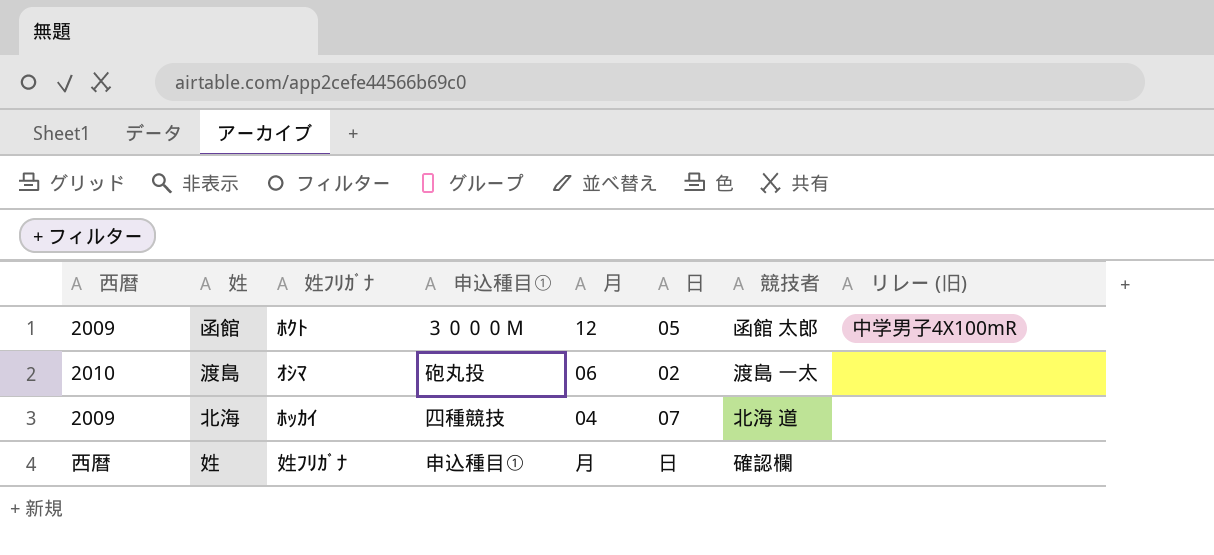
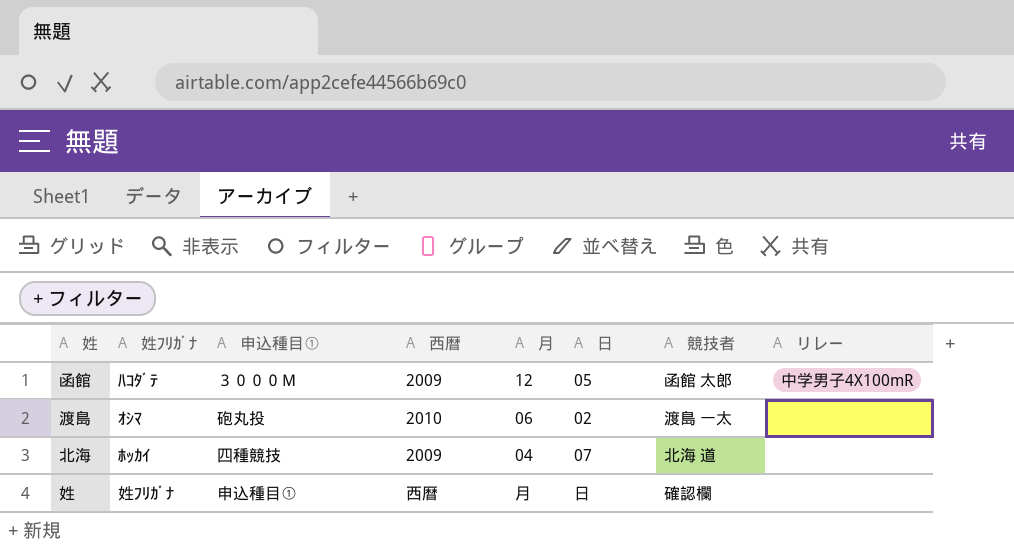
column 西暦 | position: 1 -> 4
column name: リレー (旧) -> リレー
函館 | 姓ﾌﾘｶﾞﾅ: ﾎｸﾄ -> ﾊｺﾀﾞﾃ

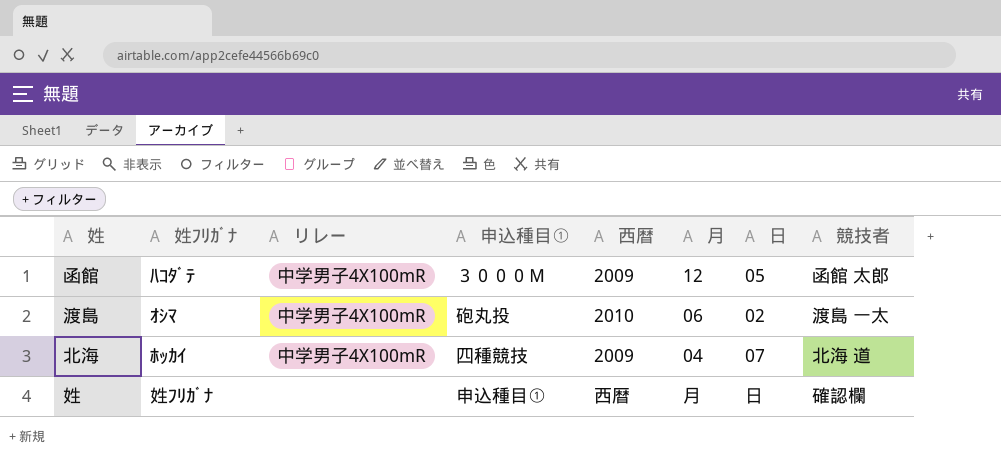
column リレー | position: 8 -> 3
渡島 | リレー: none -> 中学男子4X100mR
北海 | リレー: none -> 中学男子4X100mR

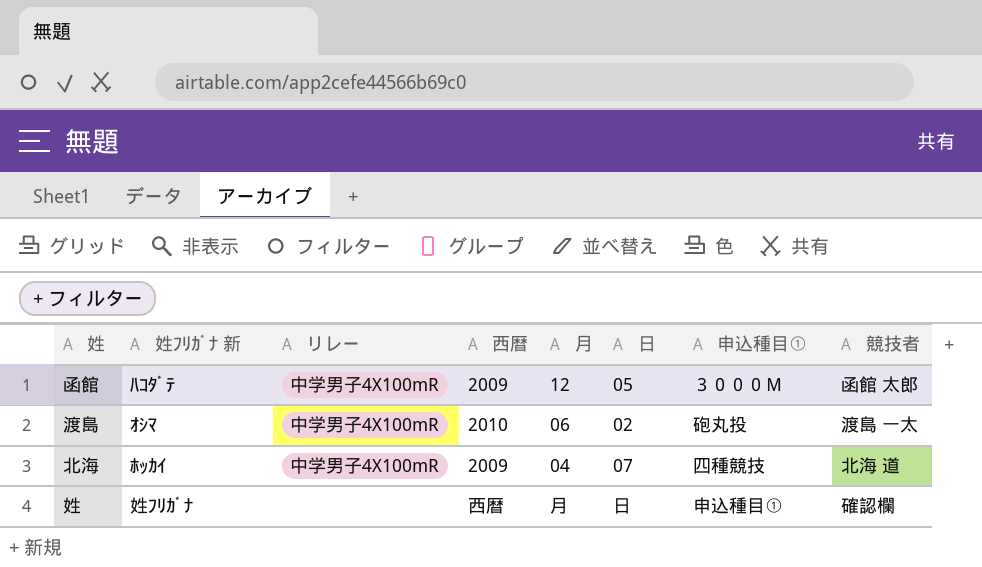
column name: 姓ﾌﾘｶﾞﾅ -> 姓ﾌﾘｶﾞﾅ 新
column 申込種目① | position: 4 -> 7

